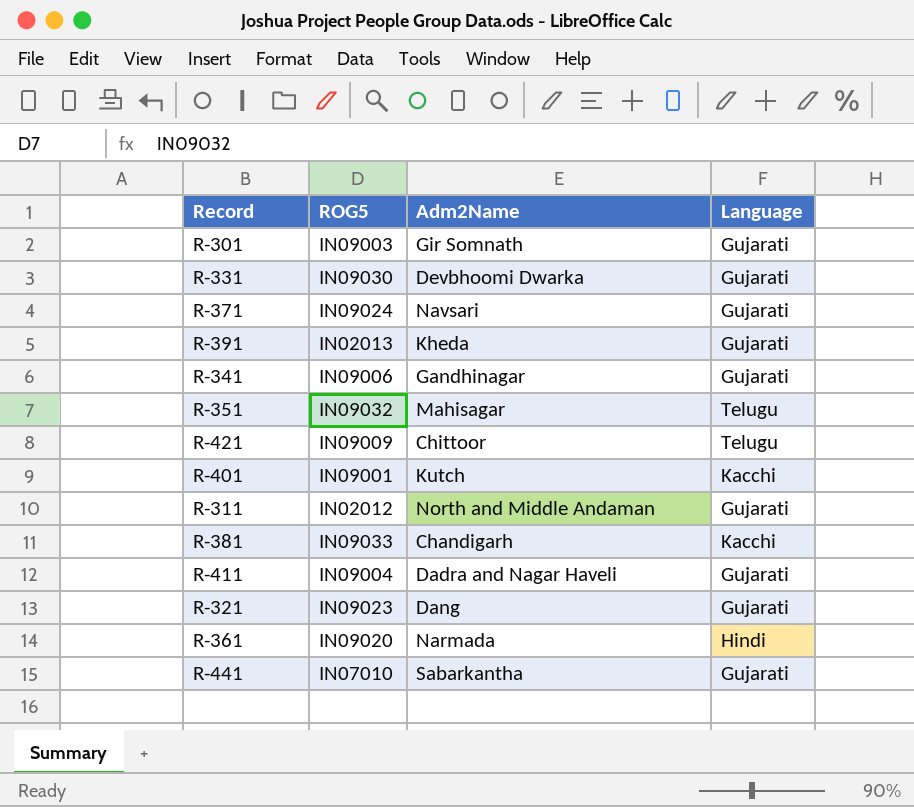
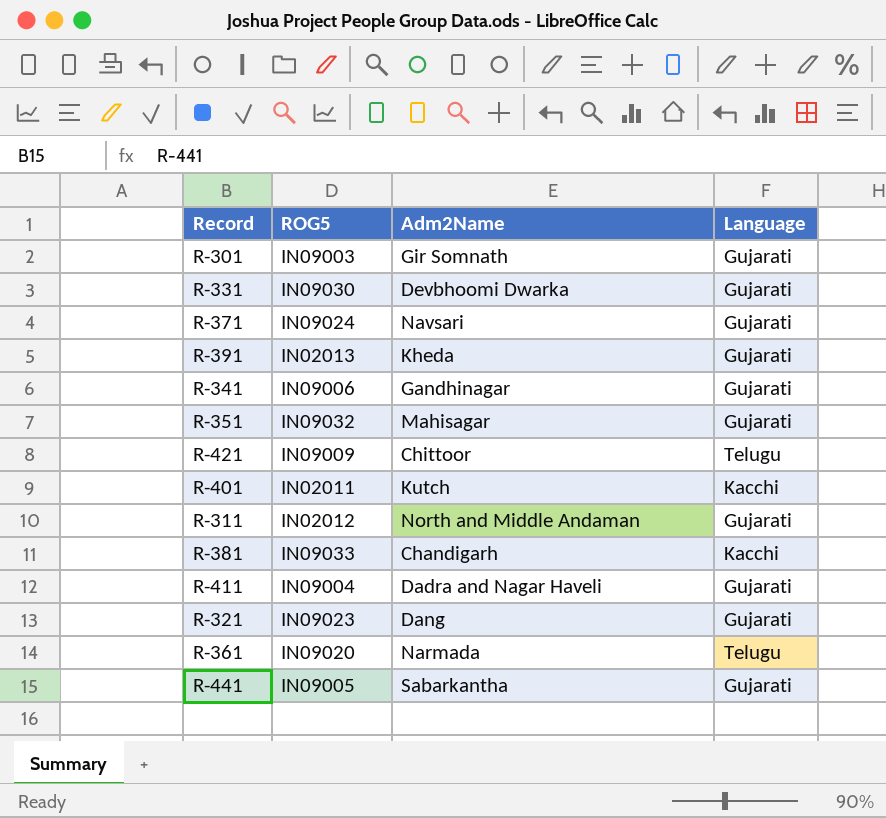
R-351 | Language: Telugu -> Gujarati
R-401 | ROG5: IN09001 -> IN02011
R-361 | Language: Hindi -> Telugu
R-441 | ROG5: IN07010 -> IN09005

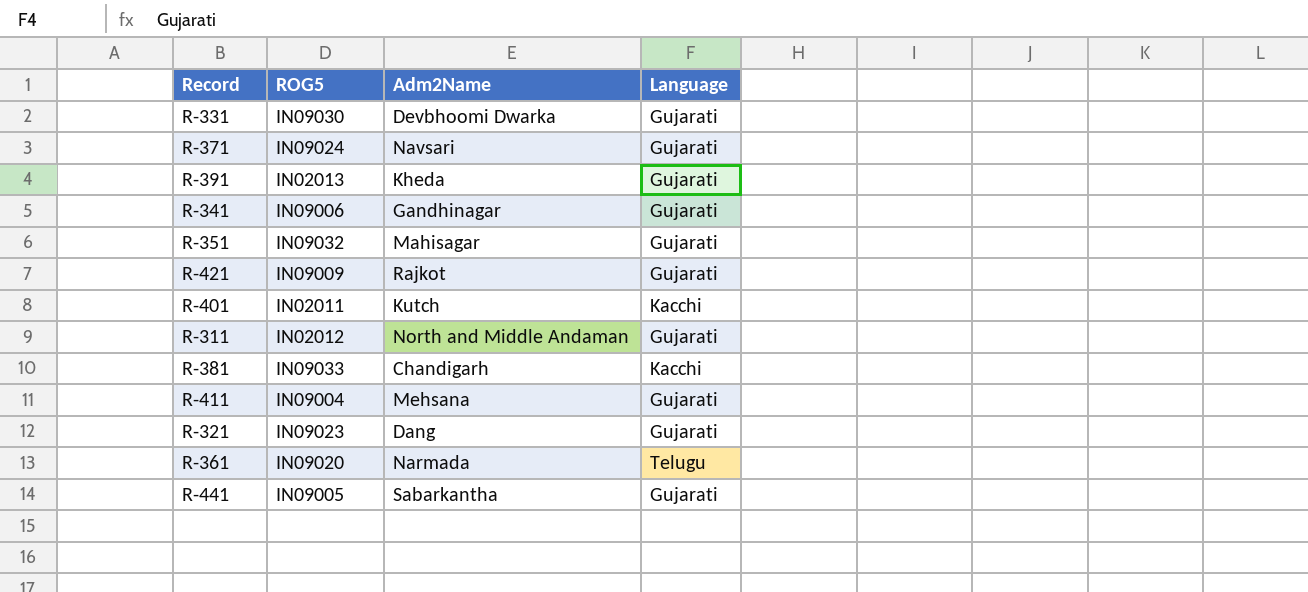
row R-301: IN09003 | Gir Somnath | Gujarati -> none
R-421 | Adm2Name: Chittoor -> Rajkot
R-421 | Language: Telugu -> Gujarati
R-411 | Adm2Name: Dadra and Nagar Haveli -> Mehsana

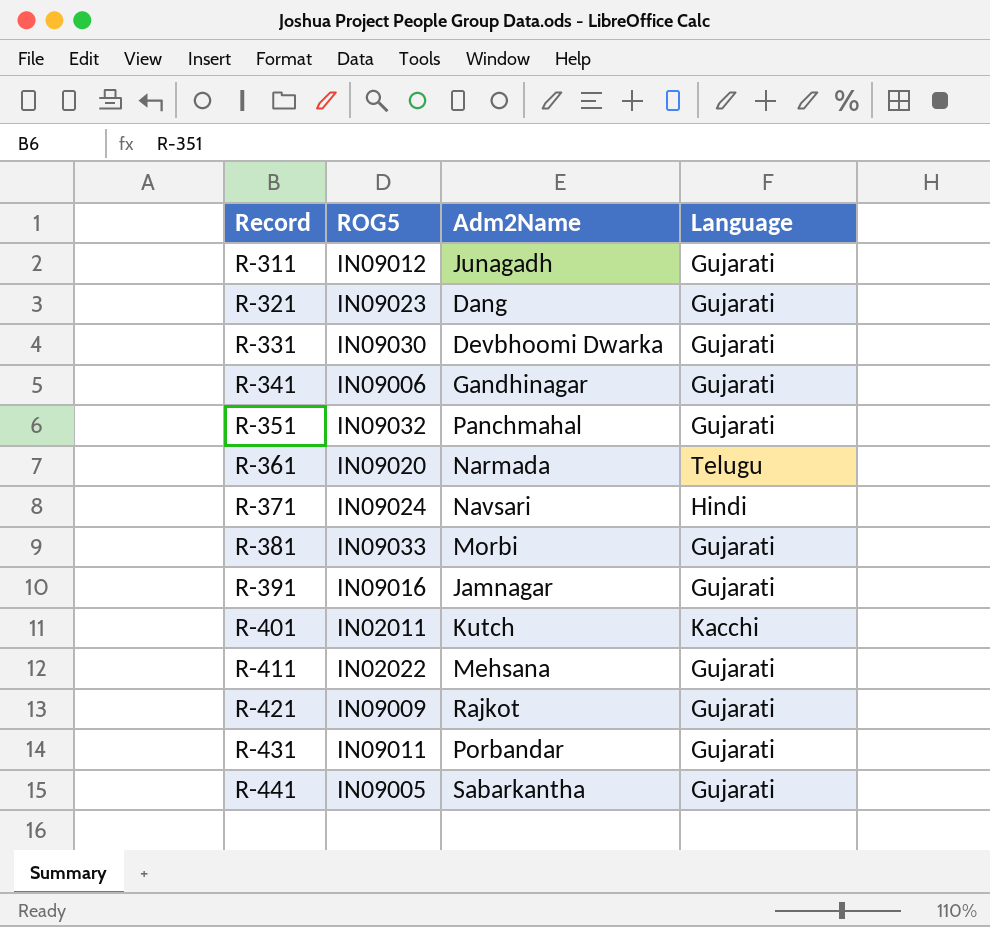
row order: none -> Record ascending
R-311 | ROG5: IN02012 -> IN09012
R-311 | Adm2Name: North and Middle Andaman -> Junagadh
R-351 | Adm2Name: Mahisagar -> Panchmahal
R-371 | Language: Gujarati -> Hindi
R-381 | Adm2Name: Chandigarh -> Morbi
R-381 | Language: Kacchi -> Gujarati
R-391 | ROG5: IN02013 -> IN09016
R-391 | Adm2Name: Kheda -> Jamnagar
R-411 | ROG5: IN09004 -> IN02022
row R-431: none -> IN09011 | Porbandar | Gujarati

